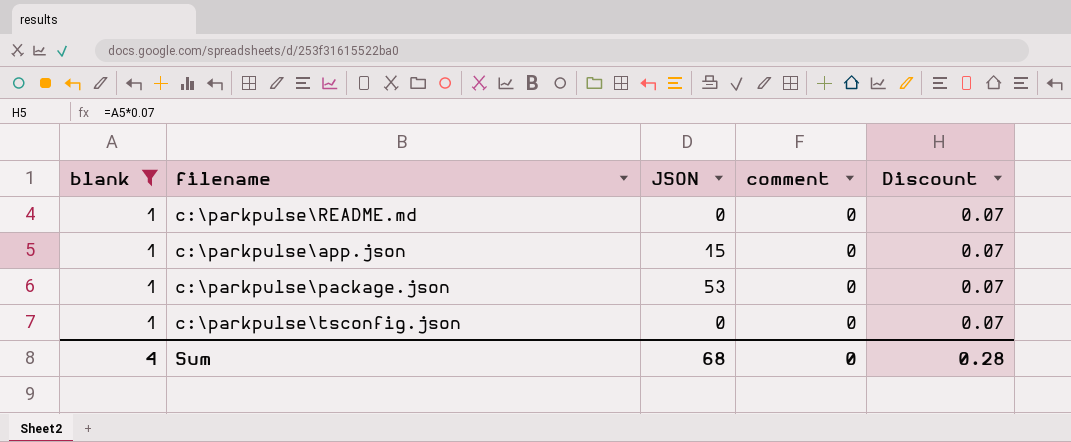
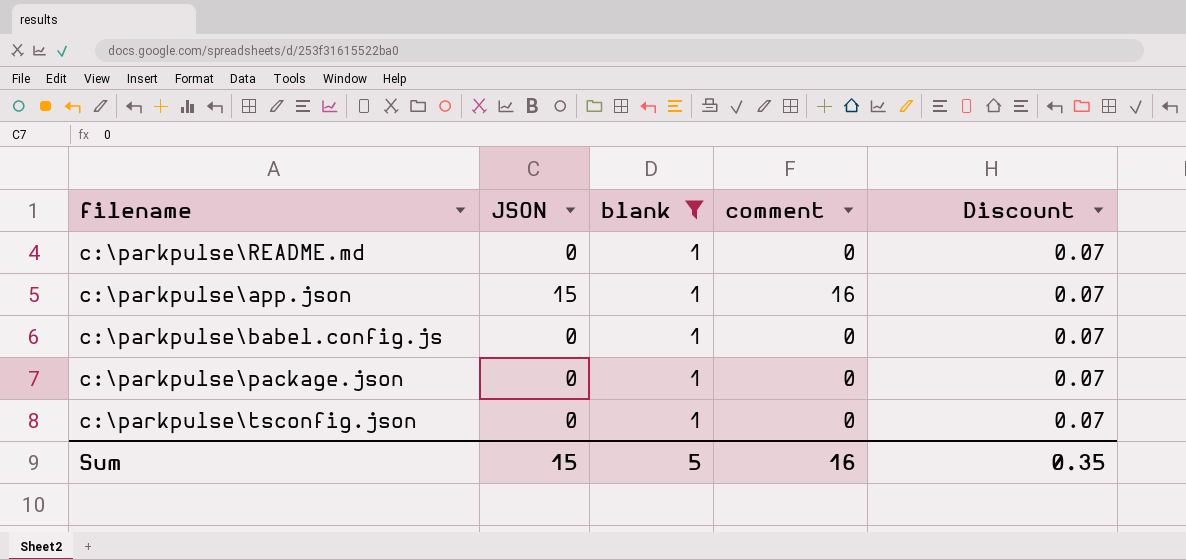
column blank | position: 1 -> 3
c:\parkpulse\app.json | comment: 0 -> 16
row c:\parkpulse\babel.config.js: none -> 0 | 1 | 0 | 0.07
c:\parkpulse\package.json | JSON: 53 -> 0
Sum | JSON: 68 -> 15
Sum | blank: 4 -> 5
Sum | comment: 0 -> 16
Sum | Discount: 0.28 -> 0.35

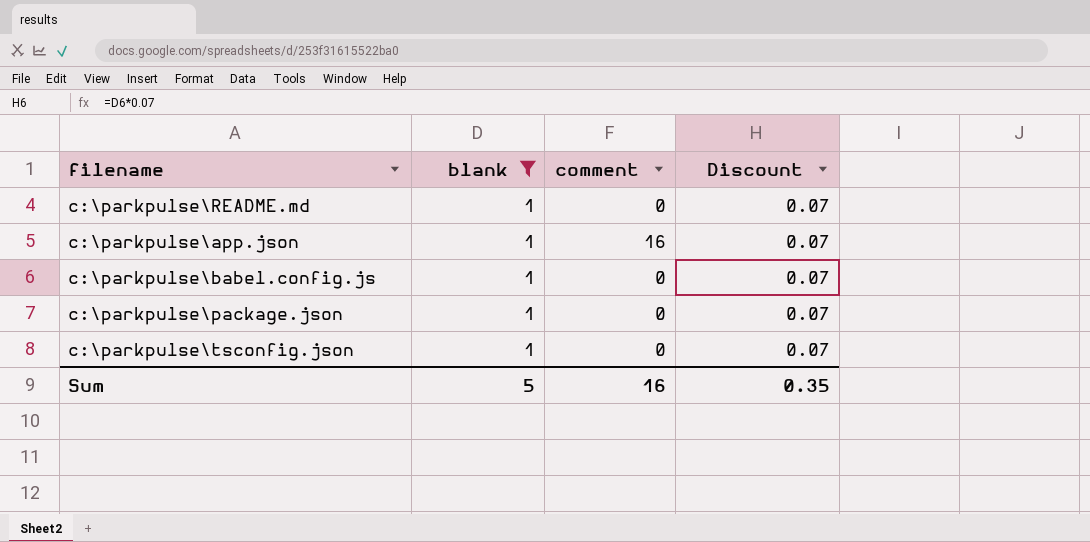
column JSON | position: 2 -> none

